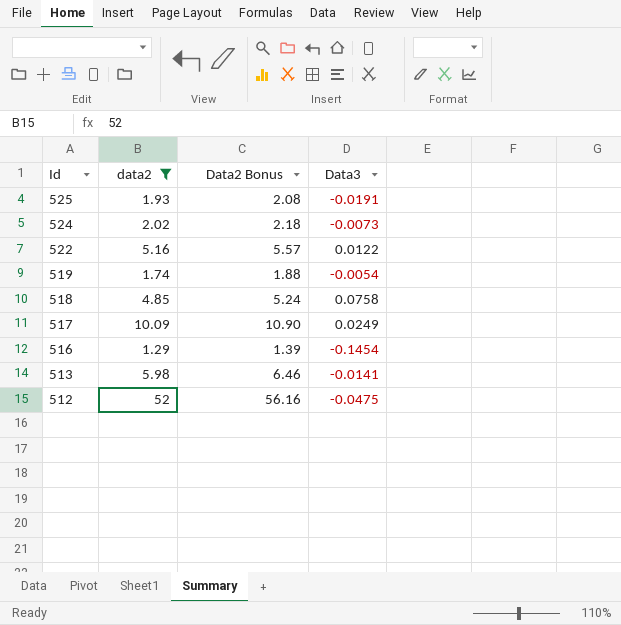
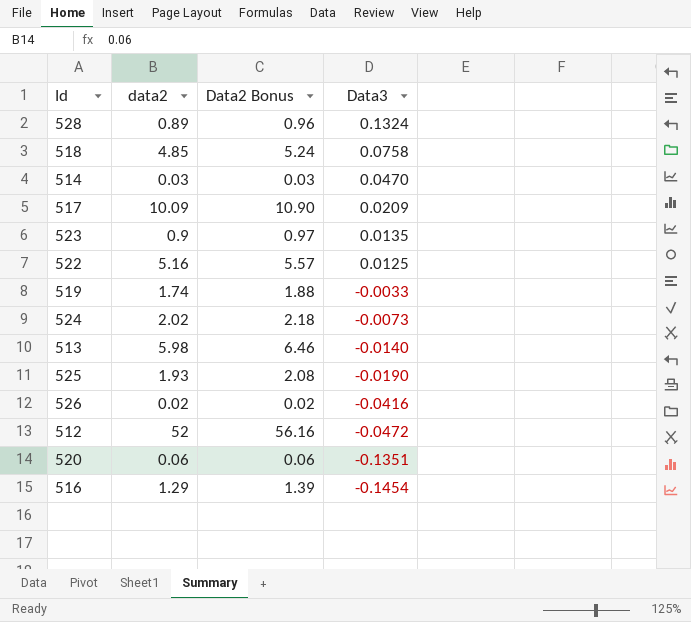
filter: data2 >= 1.29 -> none
row order: Id descending -> Data3 descending
517 | Data3: 0.0249 -> 0.0209
522 | Data3: 0.0122 -> 0.0125
519 | Data3: -0.0054 -> -0.0033
513 | Data3: -0.0141 -> -0.0140
525 | Data3: -0.0191 -> -0.0190
512 | Data3: -0.0475 -> -0.0472

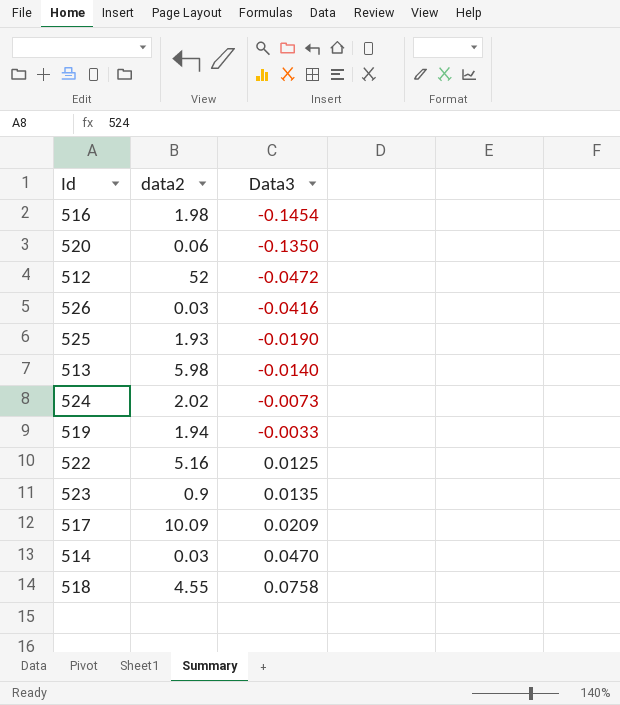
row order: Data3 descending -> Data3 ascending
column Data2 Bonus | formula: [data2] * 1.08 -> none
row 528: 0.89 | 0.96 | 0.1324 -> none
516 | data2: 1.29 -> 1.98
520 | Data3: -0.1351 -> -0.1350
526 | data2: 0.02 -> 0.03
519 | data2: 1.74 -> 1.94
518 | data2: 4.85 -> 4.55

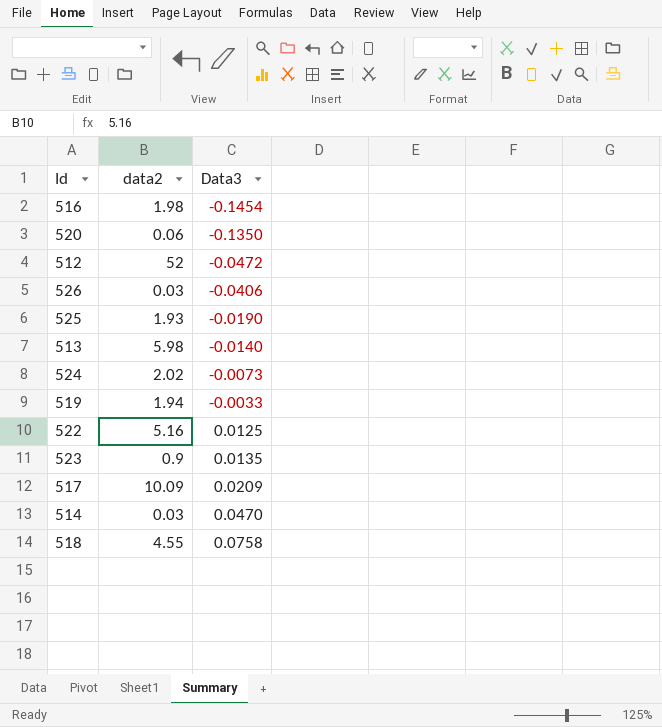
526 | Data3: -0.0416 -> -0.0406

